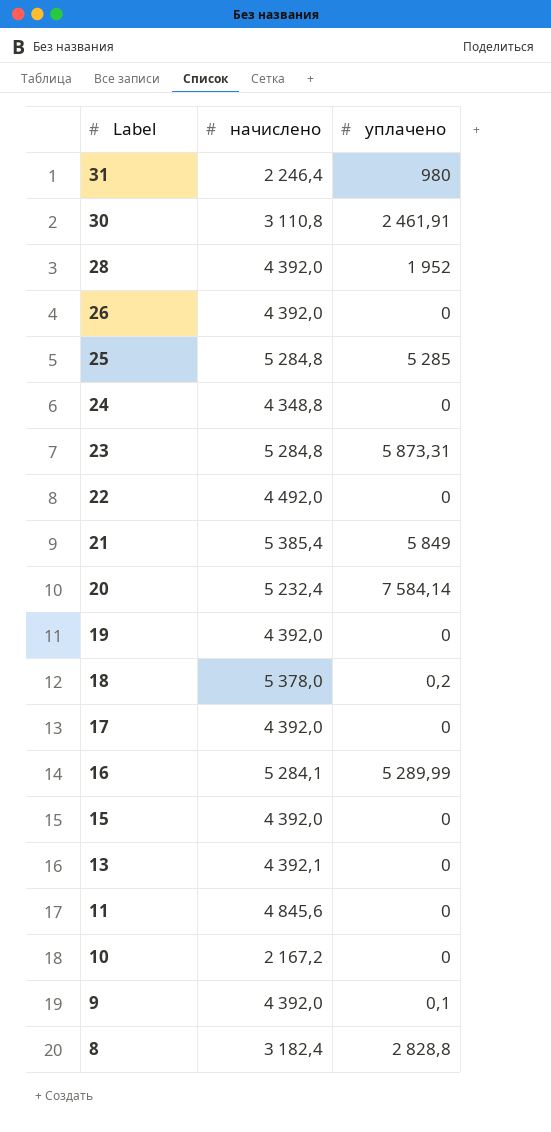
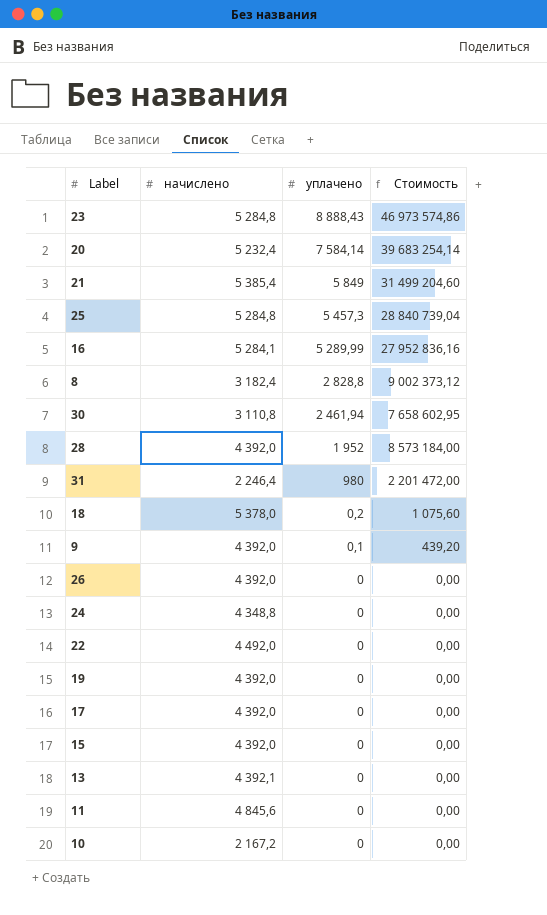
row order: Label descending -> уплачено descending
column Стоимость | formula: none -> [начислено] * [уплачено]
23 | уплачено: 5 873,31 -> 8 888,43
25 | уплачено: 5 285 -> 5 457,3
30 | уплачено: 2 461,91 -> 2 461,94

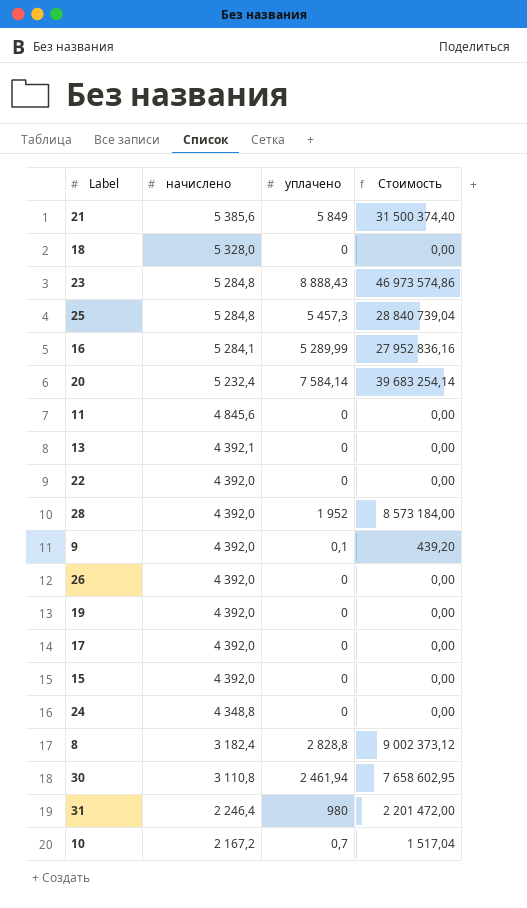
row order: уплачено descending -> начислено descending
21 | начислено: 5 385,4 -> 5 385,6
21 | Стоимость: 31 499 204,60 -> 31 500 374,40
18 | начислено: 5 378,0 -> 5 328,0
18 | уплачено: 0,2 -> 0
18 | Стоимость: 1 075,60 -> 0,00
22 | начислено: 4 492,0 -> 4 392,0
10 | уплачено: 0 -> 0,7
10 | Стоимость: 0,00 -> 1 517,04

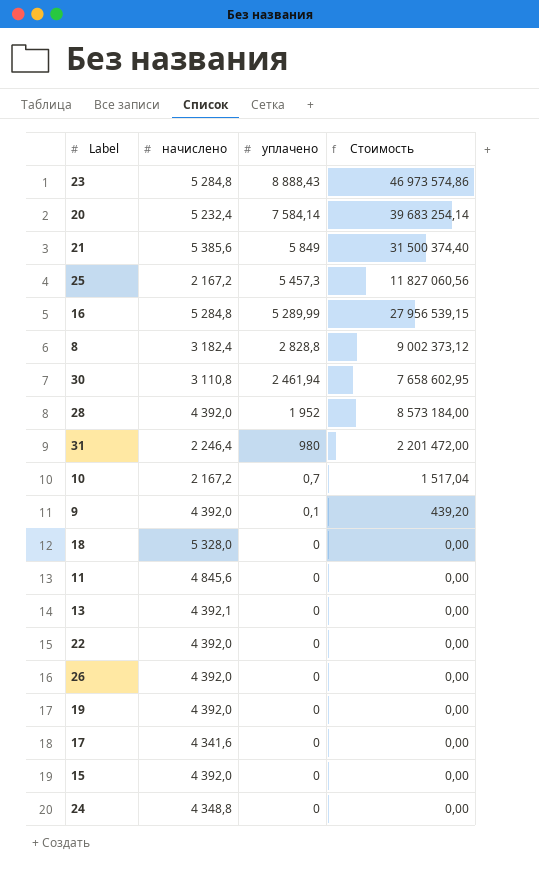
row order: начислено descending -> уплачено descending
25 | начислено: 5 284,8 -> 2 167,2
25 | Стоимость: 28 840 739,04 -> 11 827 060,56
16 | начислено: 5 284,1 -> 5 284,8
16 | Стоимость: 27 952 836,16 -> 27 956 539,15
17 | начислено: 4 392,0 -> 4 341,6

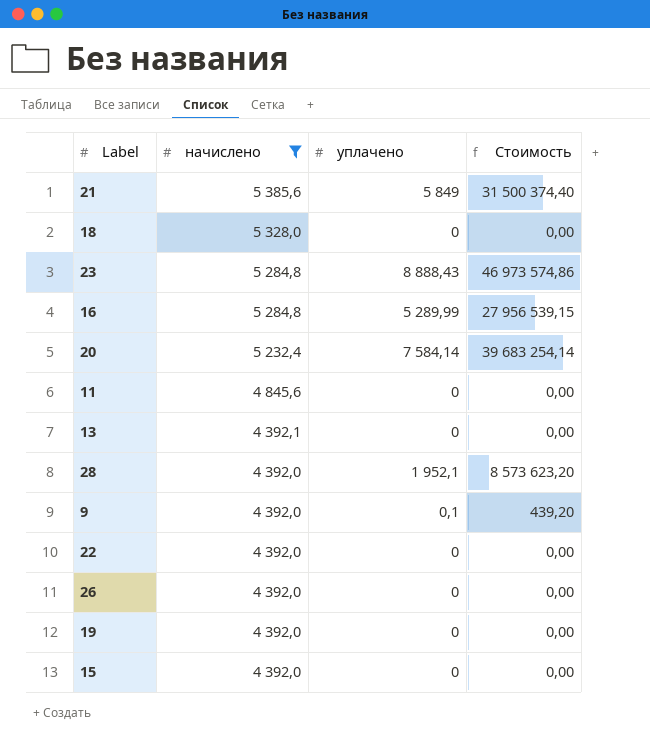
filter: none -> начислено >= 4 392,0
row order: уплачено descending -> начислено descending
28 | уплачено: 1 952 -> 1 952,1
28 | Стоимость: 8 573 184,00 -> 8 573 623,20

